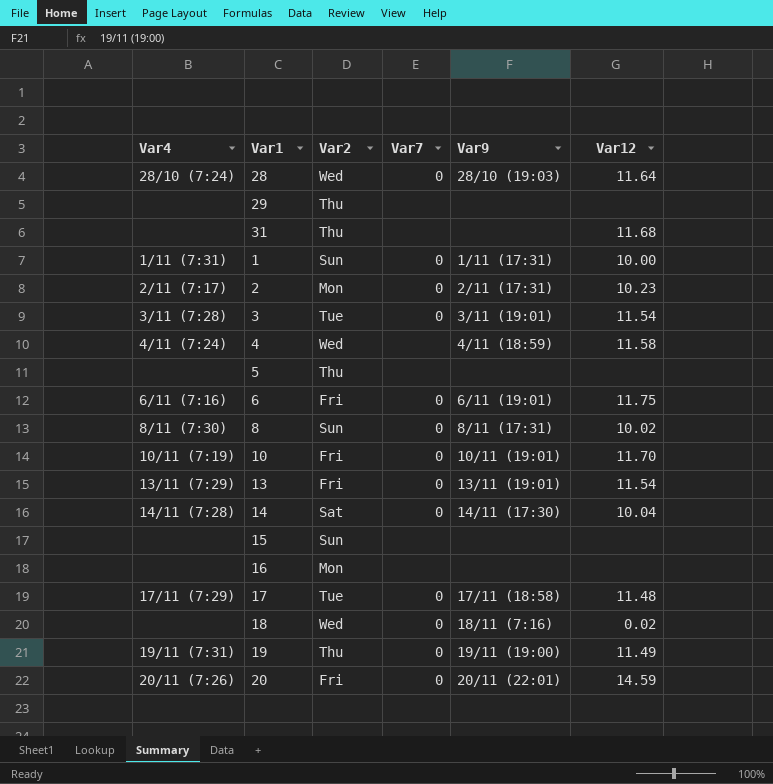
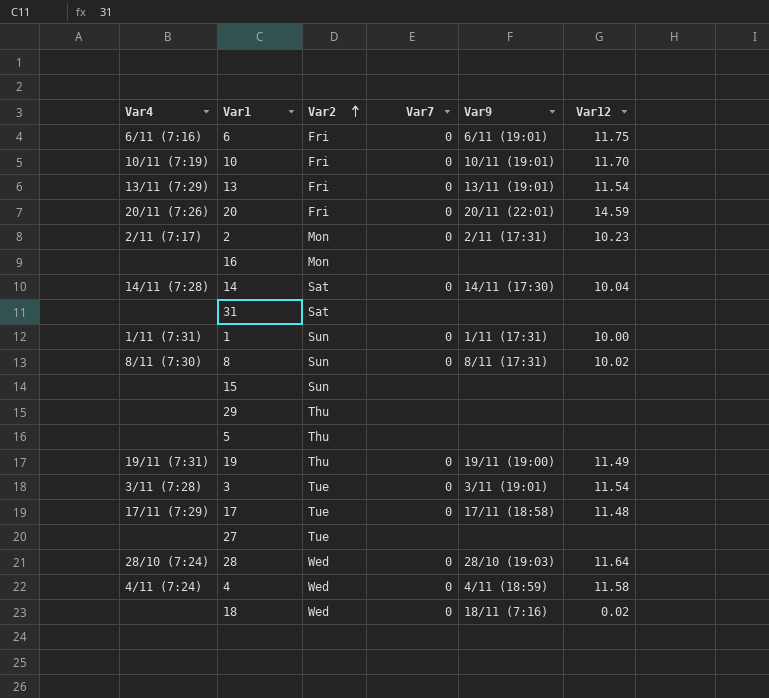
row order: none -> Var2 ascending
31 | Var2: Thu -> Sat
31 | Var12: 11.68 -> none
row 27: none -> none | Tue | none | none | none
4 | Var7: none -> 0

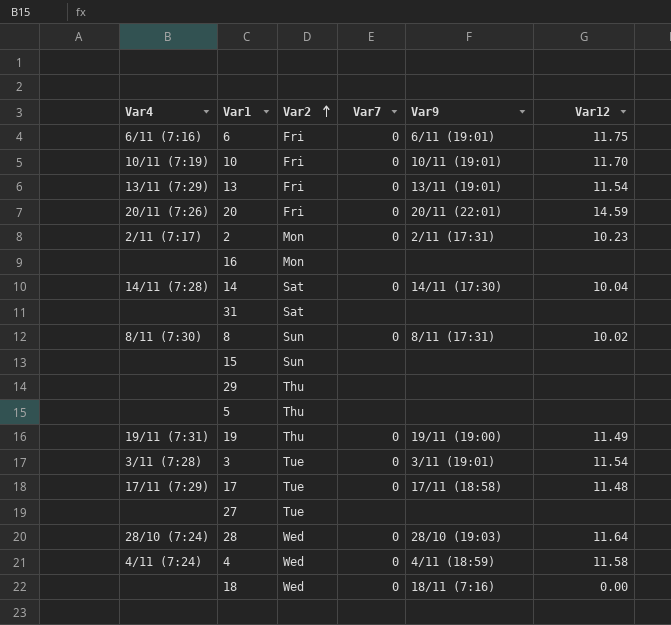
row 1: 1/11 (7:31) | Sun | 0 | 1/11 (17:31) | 10.00 -> none
18 | Var12: 0.02 -> 0.00

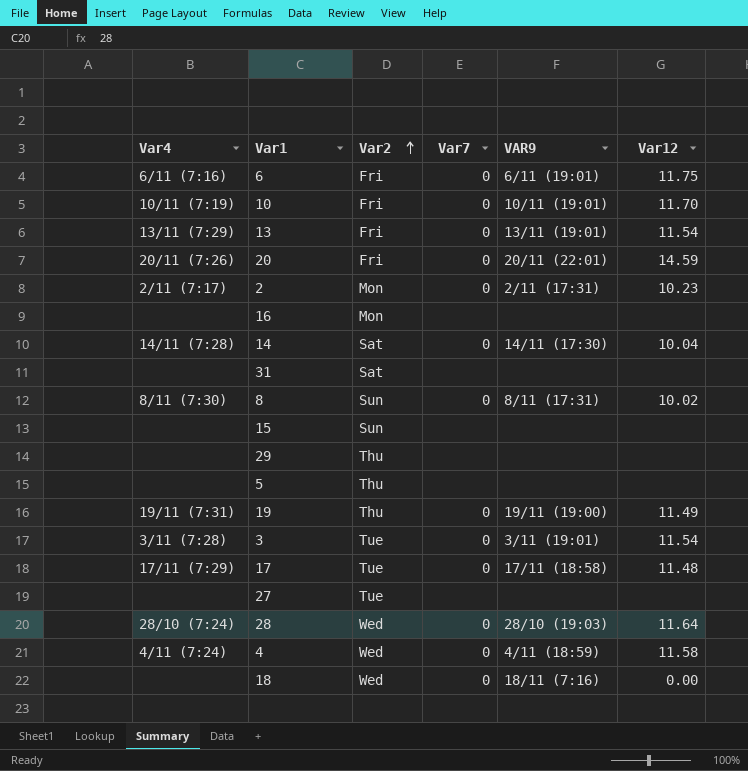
column name: Var9 -> VAR9

